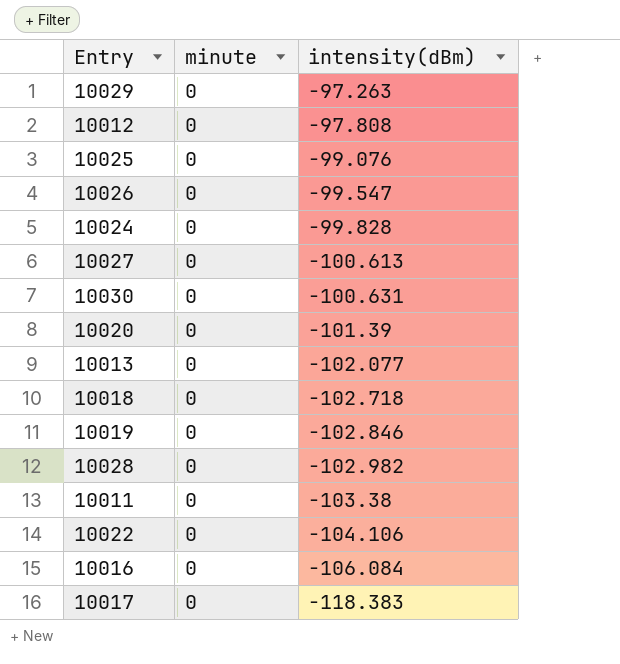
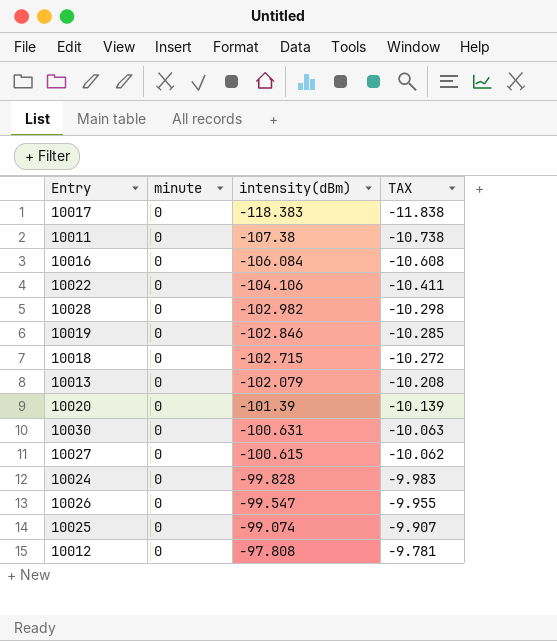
row order: intensity(dBm) descending -> intensity(dBm) ascending
column TAX | formula: none -> [intensity(dBm)] * 0.1
row 10029: 0 | -97.263 -> none
10011 | intensity(dBm): -103.38 -> -107.38
10018 | intensity(dBm): -102.718 -> -102.715
10013 | intensity(dBm): -102.077 -> -102.079
10027 | intensity(dBm): -100.613 -> -100.615
10025 | intensity(dBm): -99.076 -> -99.074

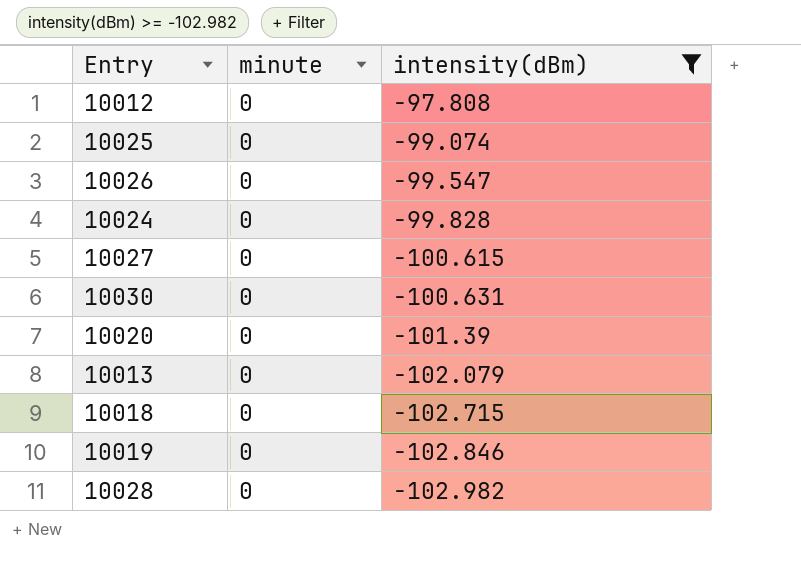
filter: none -> intensity(dBm) >= -102.982
row order: intensity(dBm) ascending -> intensity(dBm) descending
column TAX | formula: [intensity(dBm)] * 0.1 -> none

